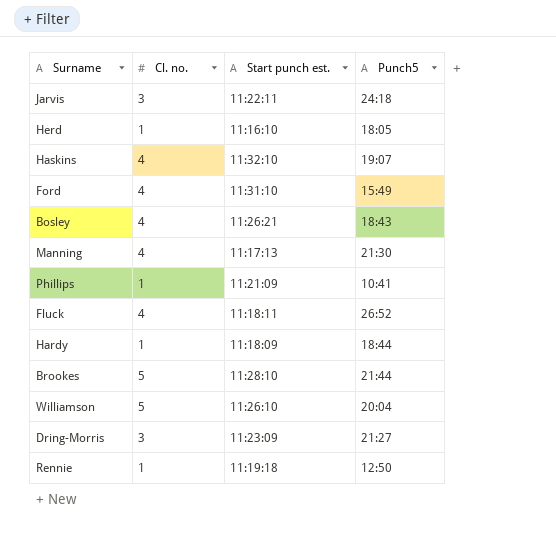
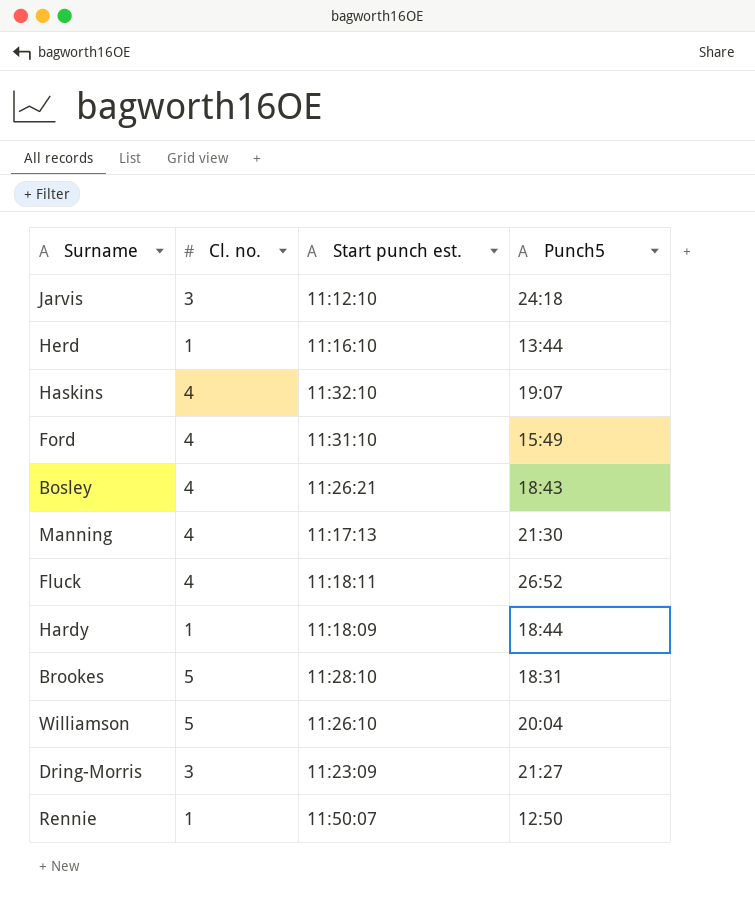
row Phillips: 1 | 11:21:09 | 10:41 -> none
Jarvis | Start punch est.: 11:22:11 -> 11:12:10
Herd | Punch5: 18:05 -> 13:44
Brookes | Punch5: 21:44 -> 18:31
Rennie | Start punch est.: 11:19:18 -> 11:50:07

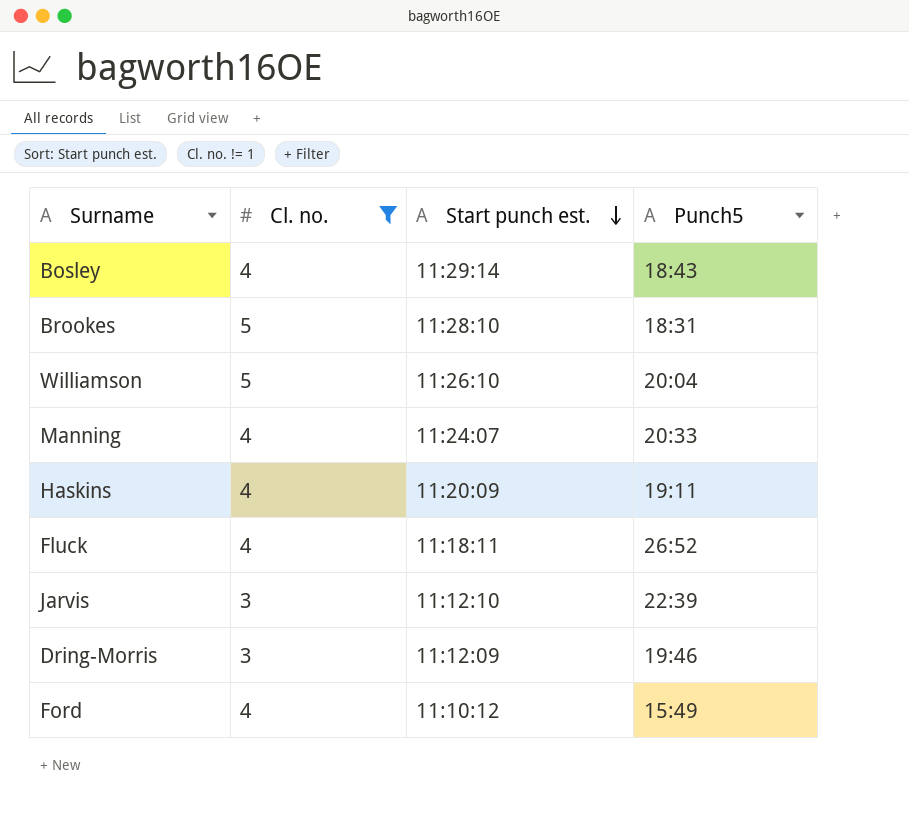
filter: none -> Cl. no. != 1
row order: none -> Start punch est. descending
Bosley | Start punch est.: 11:26:21 -> 11:29:14
Manning | Start punch est.: 11:17:13 -> 11:24:07
Manning | Punch5: 21:30 -> 20:33
Haskins | Start punch est.: 11:32:10 -> 11:20:09
Haskins | Punch5: 19:07 -> 19:11
Jarvis | Punch5: 24:18 -> 22:39
Dring-Morris | Start punch est.: 11:23:09 -> 11:12:09
Dring-Morris | Punch5: 21:27 -> 19:46
Ford | Start punch est.: 11:31:10 -> 11:10:12

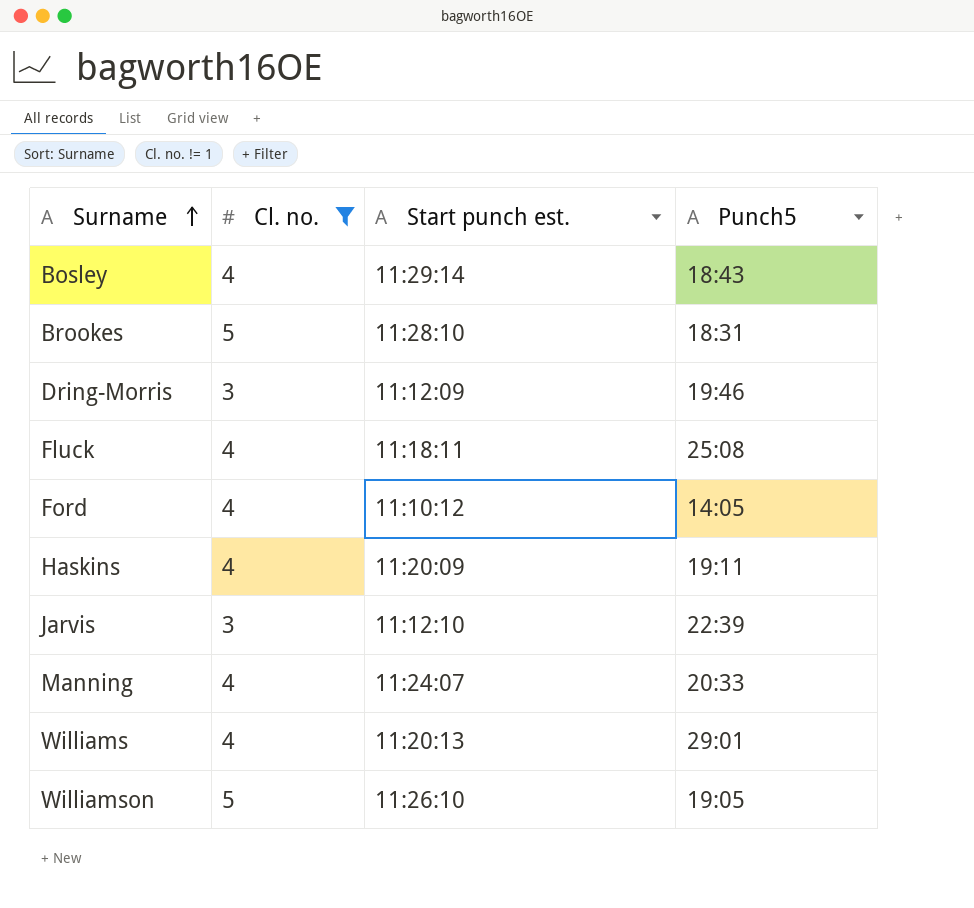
row order: Start punch est. descending -> Surname ascending
Fluck | Punch5: 26:52 -> 25:08
Ford | Punch5: 15:49 -> 14:05
row Williams: none -> 4 | 11:20:13 | 29:01
Williamson | Punch5: 20:04 -> 19:05

